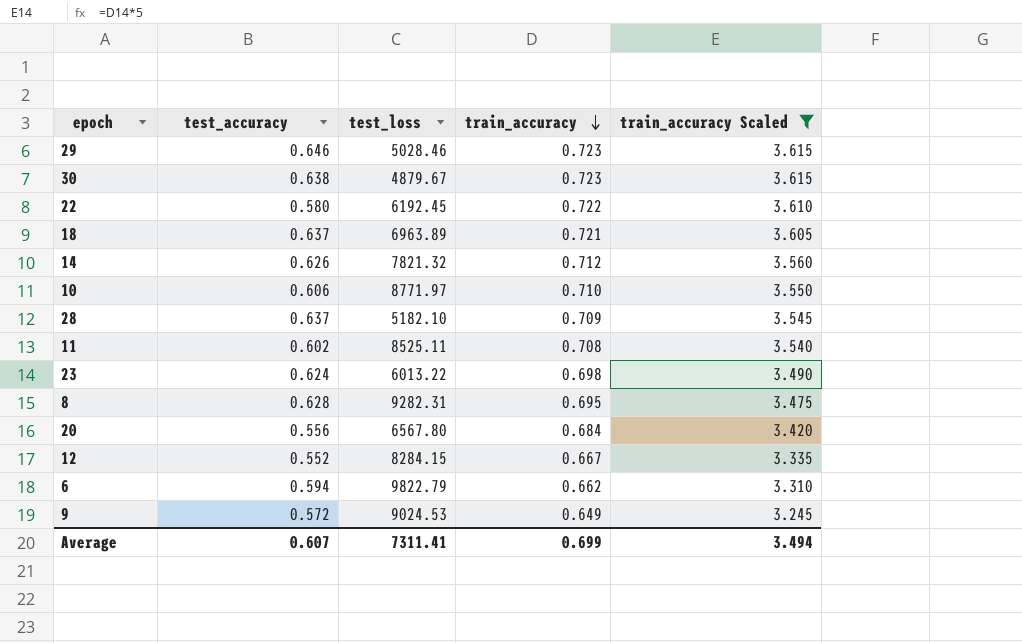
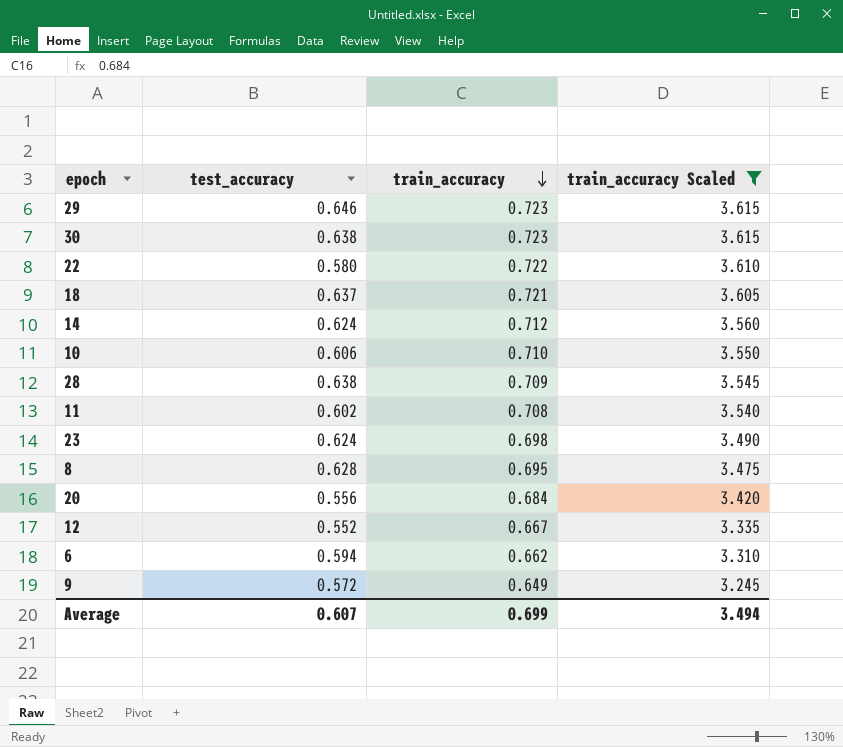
column test_loss | position: 3 -> none
14 | test_accuracy: 0.626 -> 0.624
28 | test_accuracy: 0.637 -> 0.638

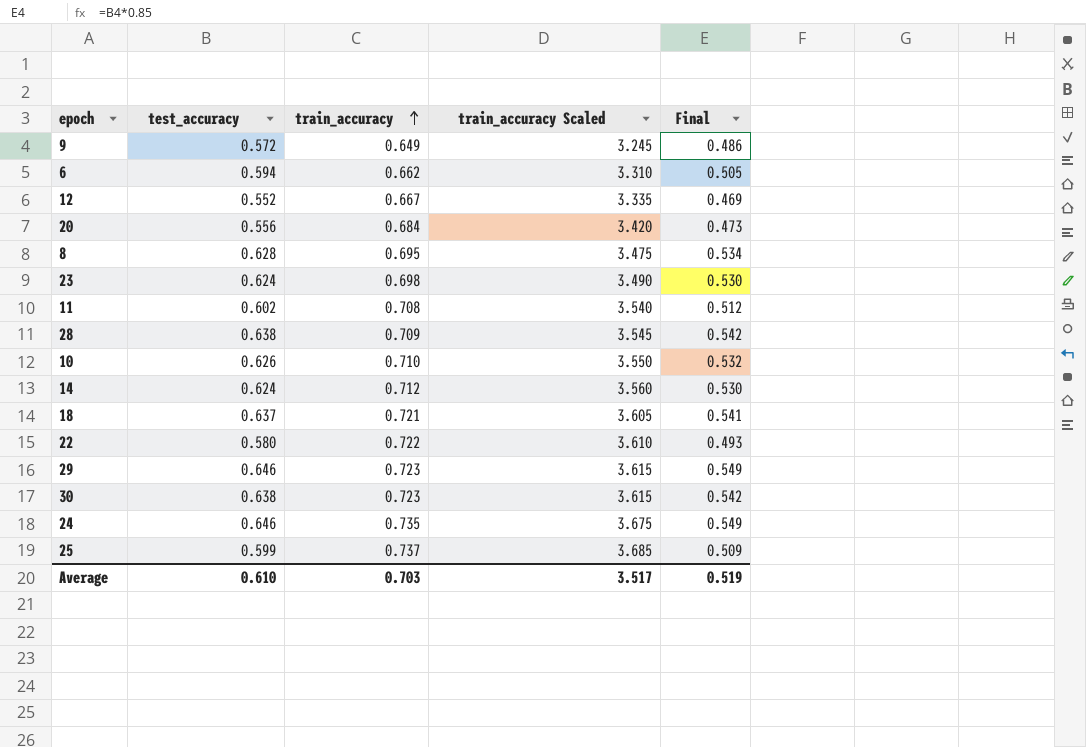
filter: train_accuracy Scaled <= 3.615 -> none
row order: train_accuracy descending -> train_accuracy ascending
column Final | formula: none -> [test_accuracy] * 0.85
10 | test_accuracy: 0.606 -> 0.626
Average | test_accuracy: 0.607 -> 0.610
Average | train_accuracy: 0.699 -> 0.703
Average | train_accuracy Scaled: 3.494 -> 3.517

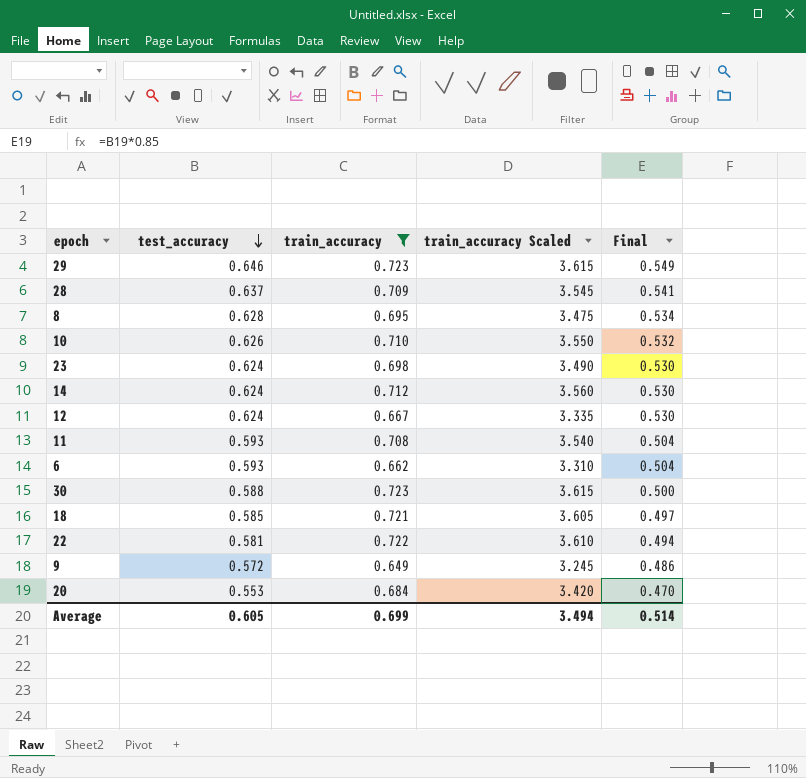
filter: none -> train_accuracy <= 0.723
row order: train_accuracy ascending -> test_accuracy descending
28 | test_accuracy: 0.638 -> 0.637
28 | Final: 0.542 -> 0.541
12 | test_accuracy: 0.552 -> 0.624
12 | Final: 0.469 -> 0.530
11 | test_accuracy: 0.602 -> 0.593
11 | Final: 0.512 -> 0.504
6 | test_accuracy: 0.594 -> 0.593
6 | Final: 0.505 -> 0.504
30 | test_accuracy: 0.638 -> 0.588
30 | Final: 0.542 -> 0.500
18 | test_accuracy: 0.637 -> 0.585
18 | Final: 0.541 -> 0.497
22 | test_accuracy: 0.580 -> 0.581
22 | Final: 0.493 -> 0.494
20 | test_accuracy: 0.556 -> 0.553
20 | Final: 0.473 -> 0.470
Average | test_accuracy: 0.610 -> 0.605
Average | train_accuracy: 0.703 -> 0.699
Average | train_accuracy Scaled: 3.517 -> 3.494
Average | Final: 0.519 -> 0.514

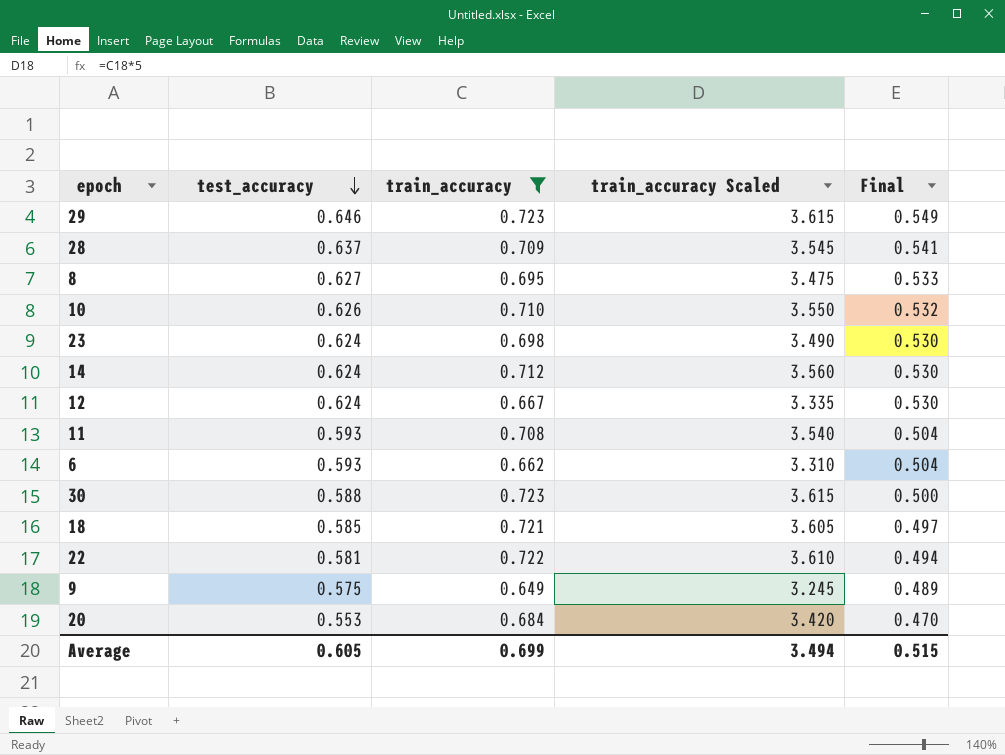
8 | test_accuracy: 0.628 -> 0.627
8 | Final: 0.534 -> 0.533
9 | test_accuracy: 0.572 -> 0.575
9 | Final: 0.486 -> 0.489
Average | Final: 0.514 -> 0.515

